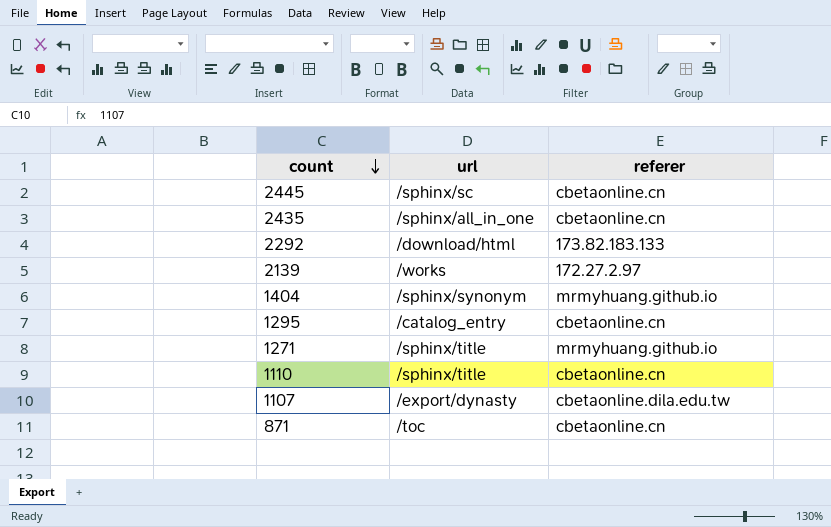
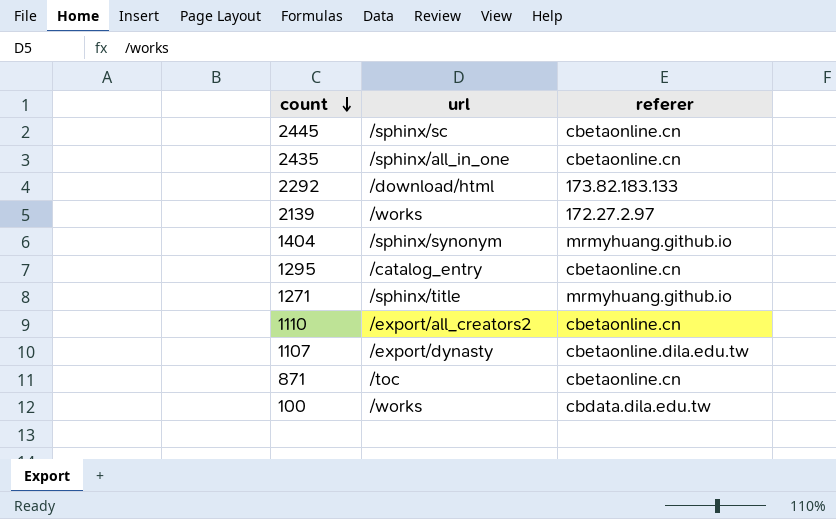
1110 | url: /sphinx/title -> /export/all_creators2
row 100: none -> /works | cbdata.dila.edu.tw

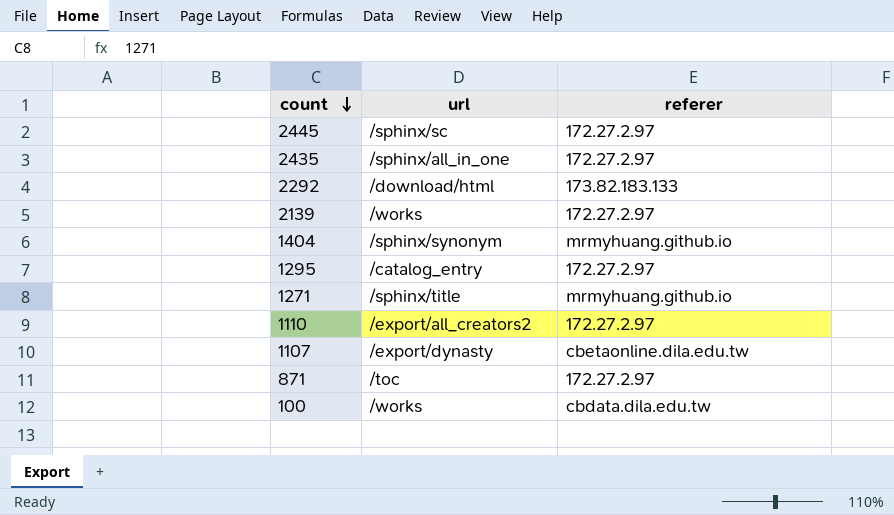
2445 | referer: cbetaonline.cn -> 172.27.2.97
2435 | referer: cbetaonline.cn -> 172.27.2.97
1295 | referer: cbetaonline.cn -> 172.27.2.97
1110 | referer: cbetaonline.cn -> 172.27.2.97
871 | referer: cbetaonline.cn -> 172.27.2.97

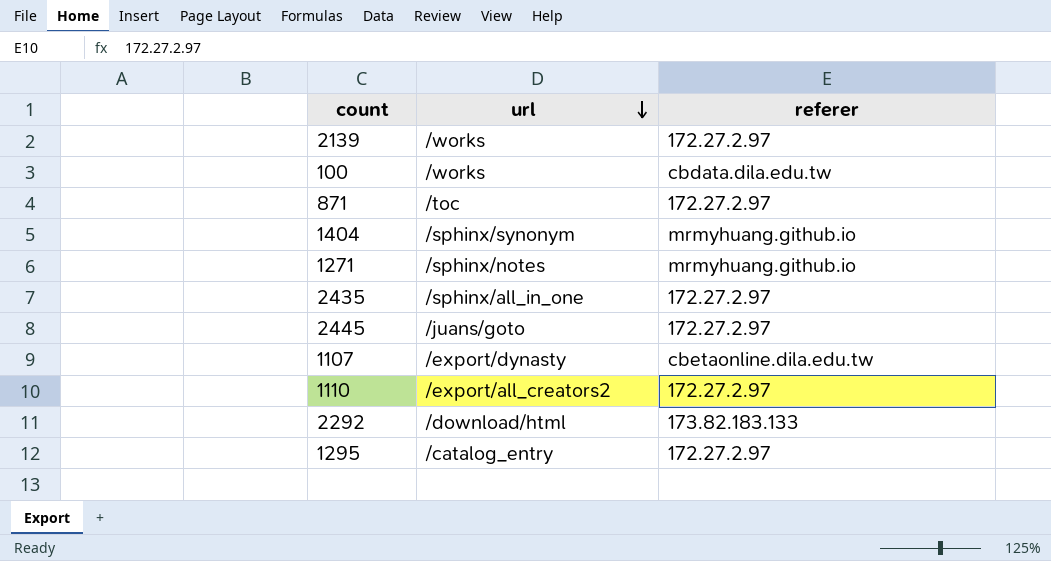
row order: count descending -> url descending
1271 | url: /sphinx/title -> /sphinx/notes
2445 | url: /sphinx/sc -> /juans/goto

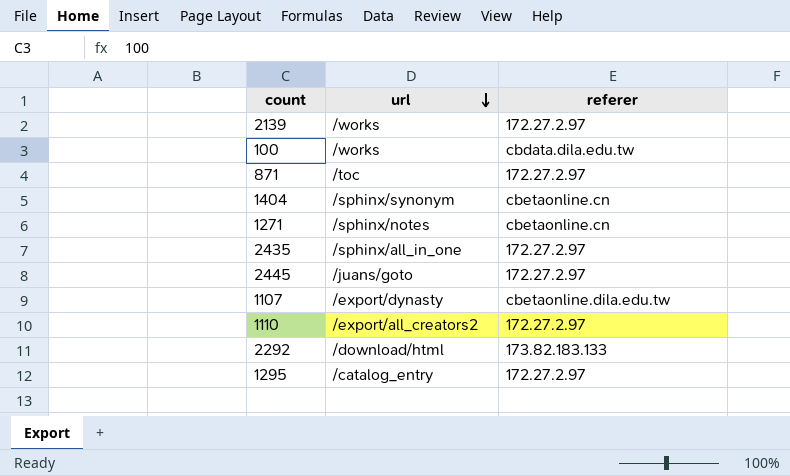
1404 | referer: mrmyhuang.github.io -> cbetaonline.cn
1271 | referer: mrmyhuang.github.io -> cbetaonline.cn

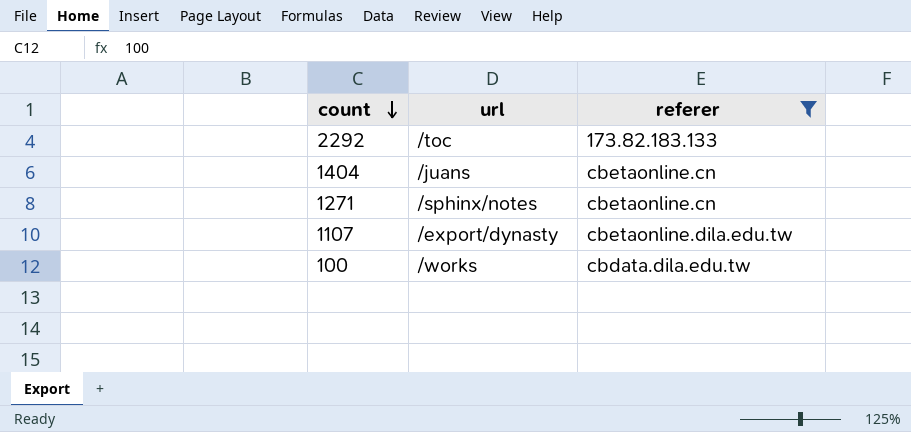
filter: none -> referer != 172.27.2.97
row order: url descending -> count descending
2292 | url: /download/html -> /toc
1404 | url: /sphinx/synonym -> /juans

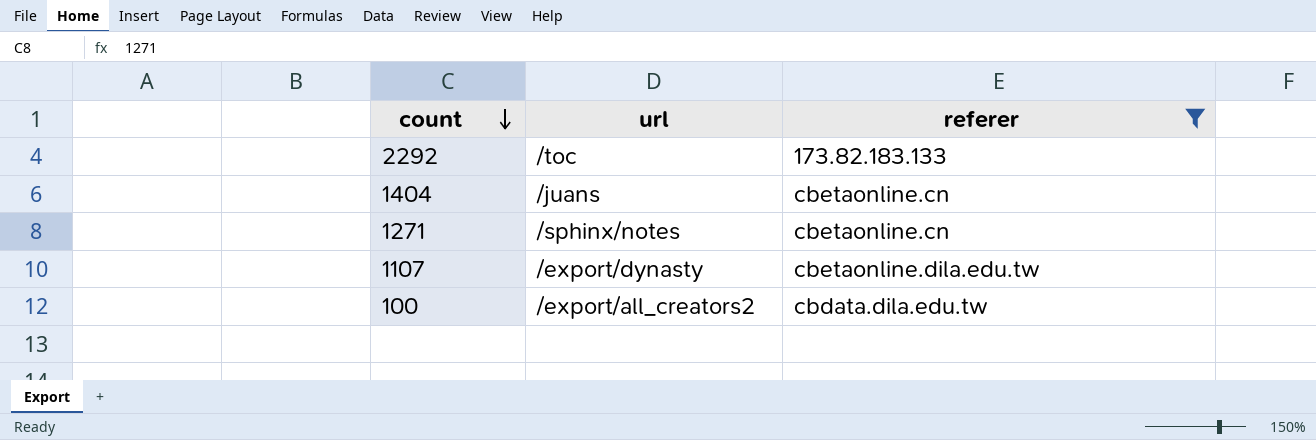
100 | url: /works -> /export/all_creators2

